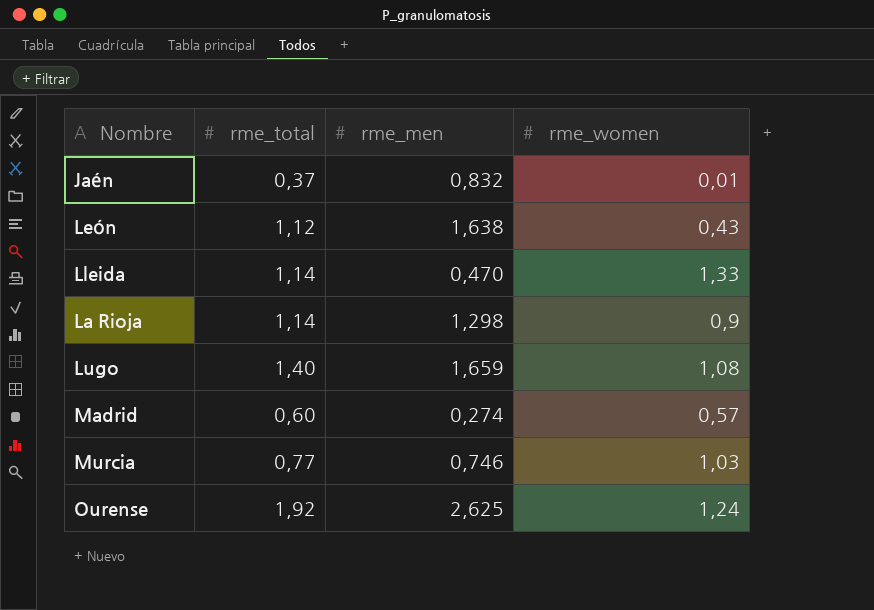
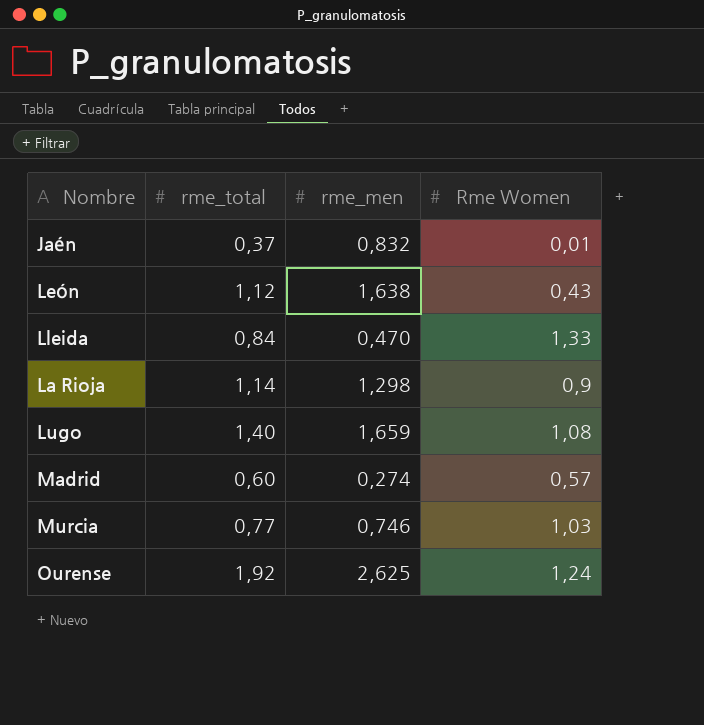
column name: rme_women -> Rme Women
Lleida | rme_total: 1,14 -> 0,84

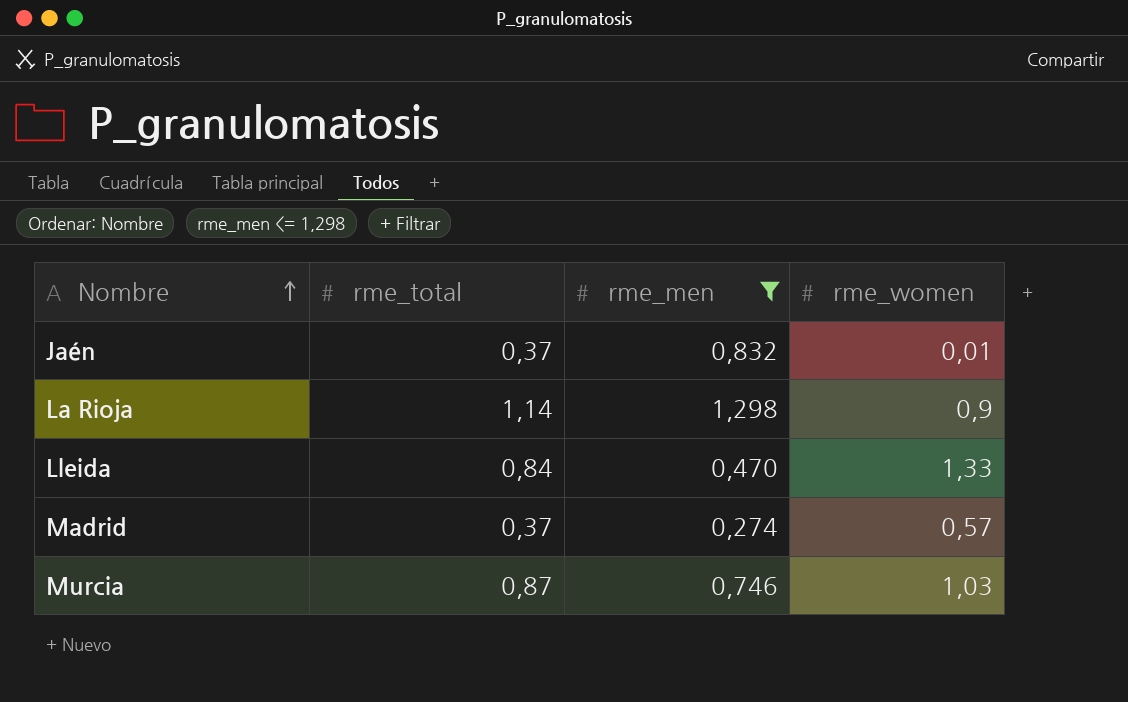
filter: none -> rme_men <= 1,298
row order: none -> Nombre ascending
column name: Rme Women -> rme_women
Madrid | rme_total: 0,60 -> 0,37
Murcia | rme_total: 0,77 -> 0,87

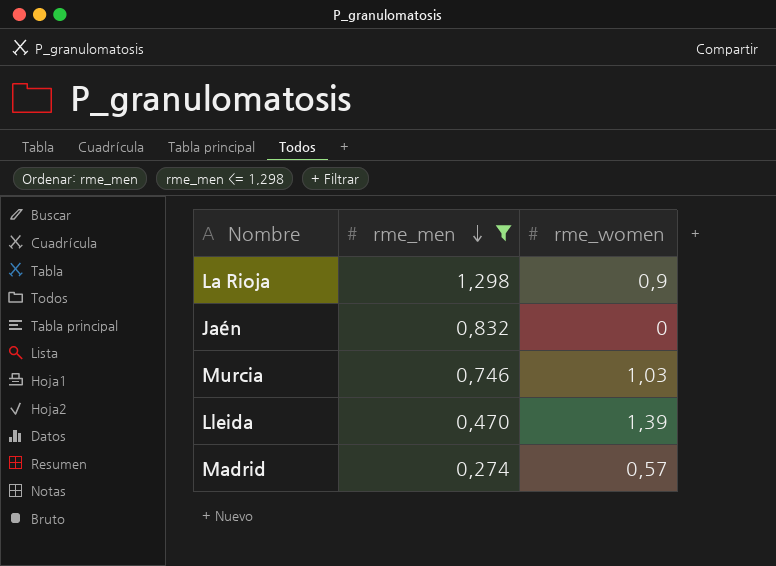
row order: Nombre ascending -> rme_men descending
column rme_total | position: 2 -> none
Jaén | rme_women: 0,01 -> 0
Lleida | rme_women: 1,33 -> 1,39

